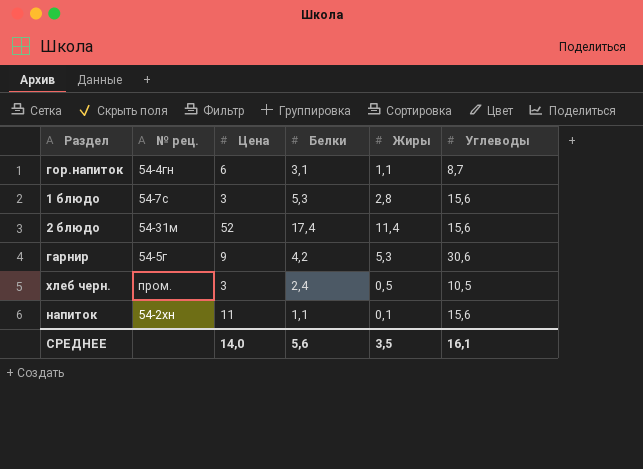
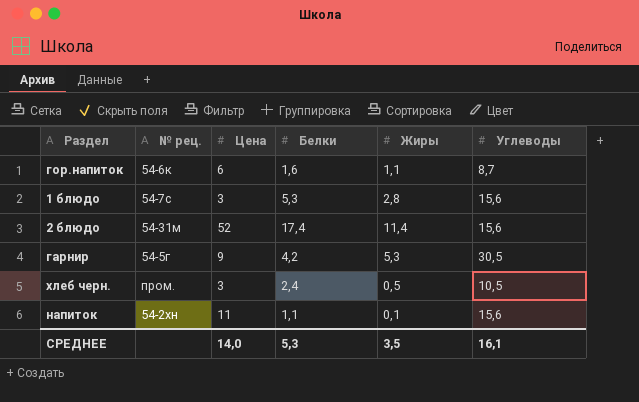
гор.напиток | № рец.: 54-4гн -> 54-6к
гор.напиток | Белки: 3,1 -> 1,6
гарнир | Углеводы: 30,6 -> 30,5
СРЕДНЕЕ | Белки: 5,6 -> 5,3

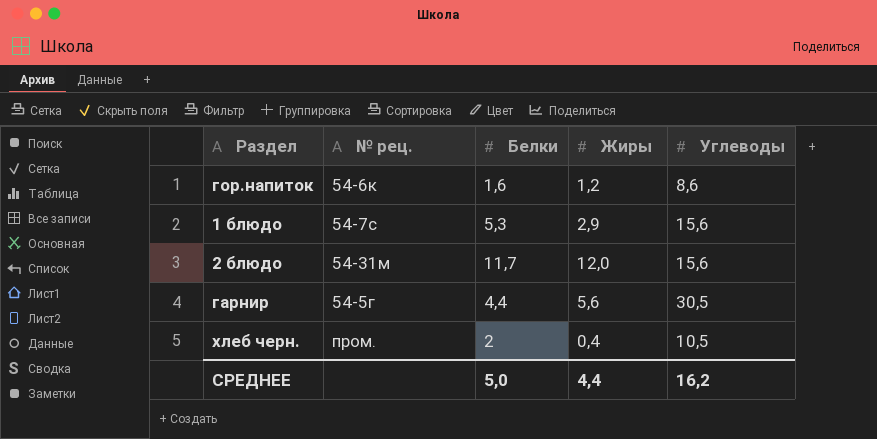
column Цена | position: 3 -> none
row напиток: 54-2хн | 11 | 1,1 | 0,1 | 15,6 -> none
гор.напиток | Жиры: 1,1 -> 1,2
гор.напиток | Углеводы: 8,7 -> 8,6
1 блюдо | Жиры: 2,8 -> 2,9
2 блюдо | Белки: 17,4 -> 11,7
2 блюдо | Жиры: 11,4 -> 12,0
гарнир | Белки: 4,2 -> 4,4
гарнир | Жиры: 5,3 -> 5,6
хлеб черн. | Белки: 2,4 -> 2
хлеб черн. | Жиры: 0,5 -> 0,4
СРЕДНЕЕ | Белки: 5,3 -> 5,0
СРЕДНЕЕ | Жиры: 3,5 -> 4,4
СРЕДНЕЕ | Углеводы: 16,1 -> 16,2

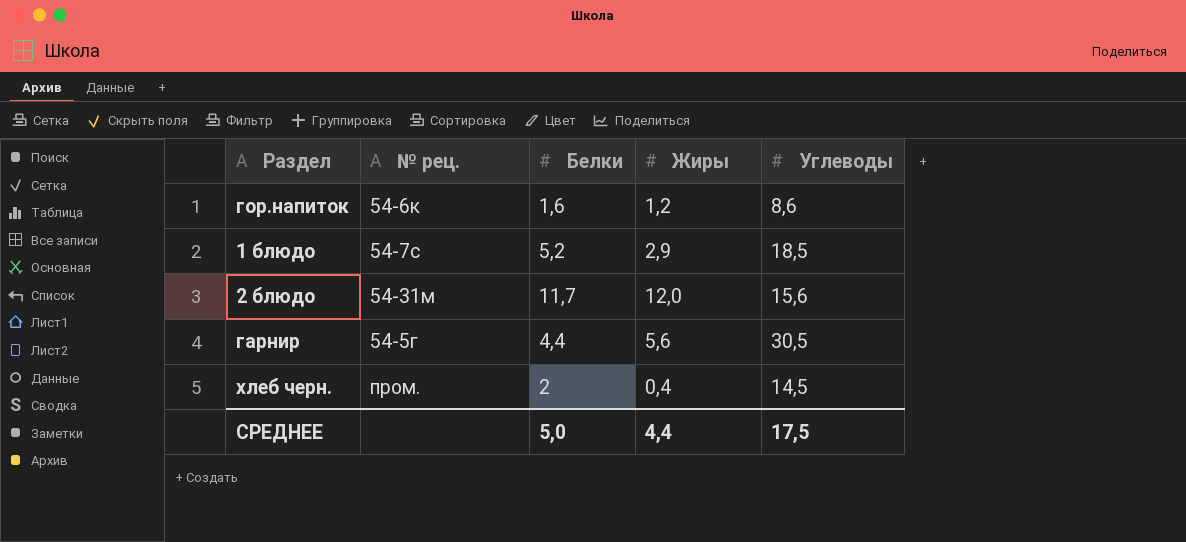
1 блюдо | Белки: 5,3 -> 5,2
1 блюдо | Углеводы: 15,6 -> 18,5
хлеб черн. | Углеводы: 10,5 -> 14,5
СРЕДНЕЕ | Углеводы: 16,2 -> 17,5

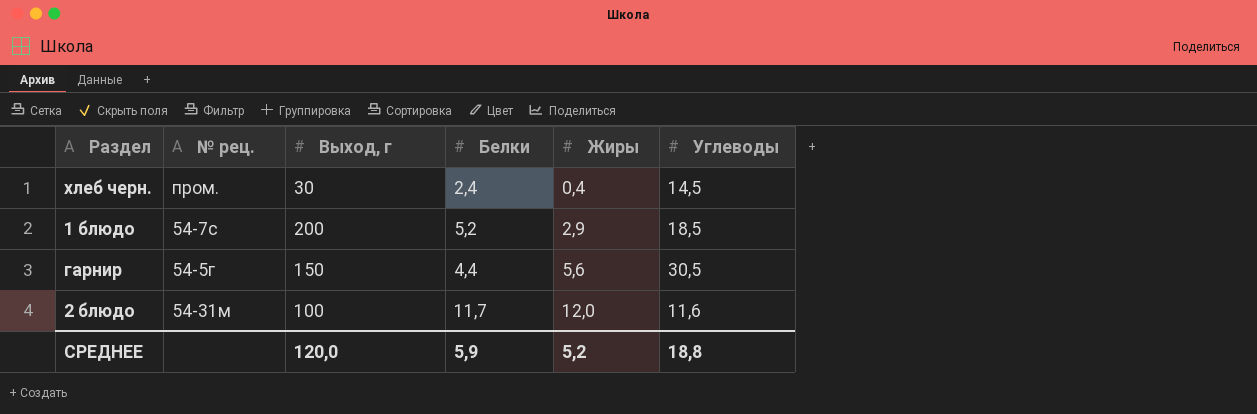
row order: none -> Жиры ascending
column Выход, г | position: none -> 3
row гор.напиток: 54-6к | 1,6 | 1,2 | 8,6 -> none
хлеб черн. | Белки: 2 -> 2,4
2 блюдо | Углеводы: 15,6 -> 11,6
СРЕДНЕЕ | Белки: 5,0 -> 5,9
СРЕДНЕЕ | Жиры: 4,4 -> 5,2
СРЕДНЕЕ | Углеводы: 17,5 -> 18,8

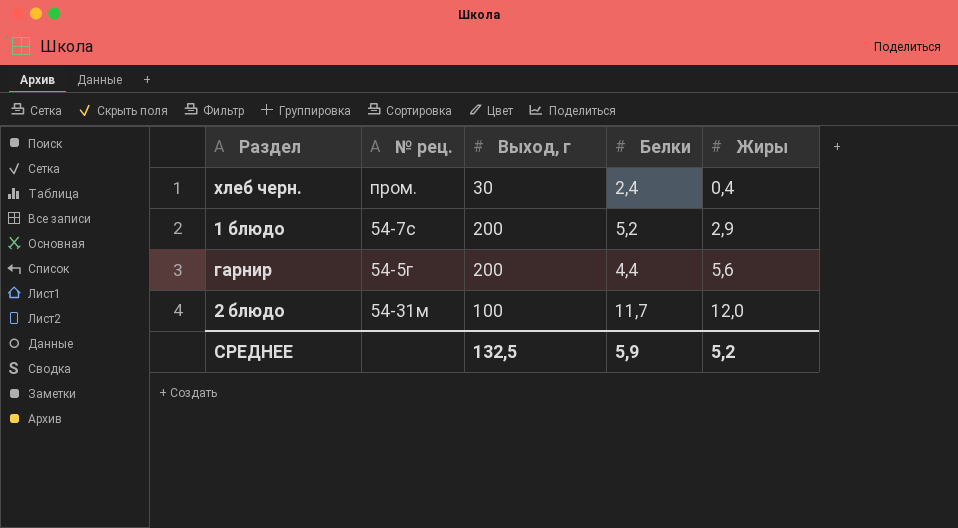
column Углеводы | position: 6 -> none
гарнир | Выход, г: 150 -> 200
СРЕДНЕЕ | Выход, г: 120,0 -> 132,5

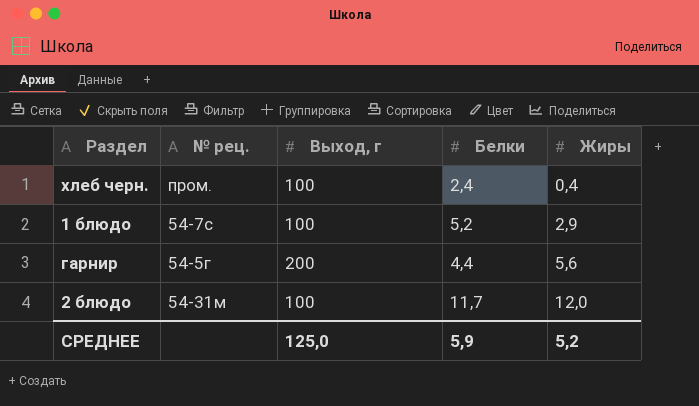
хлеб черн. | Выход, г: 30 -> 100
1 блюдо | Выход, г: 200 -> 100
СРЕДНЕЕ | Выход, г: 132,5 -> 125,0

